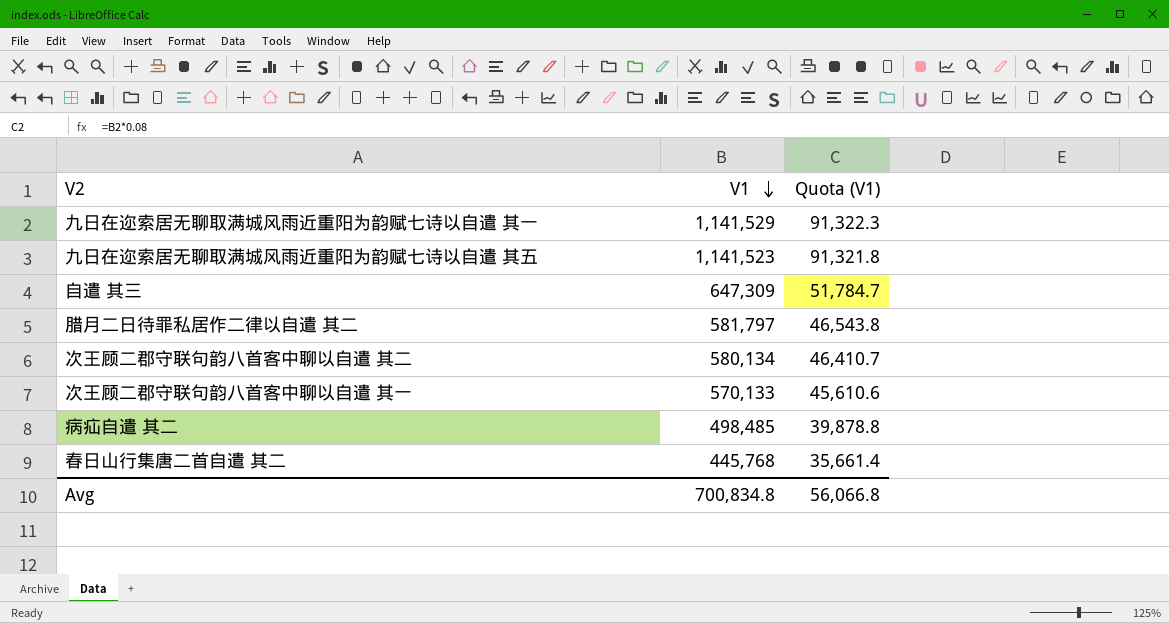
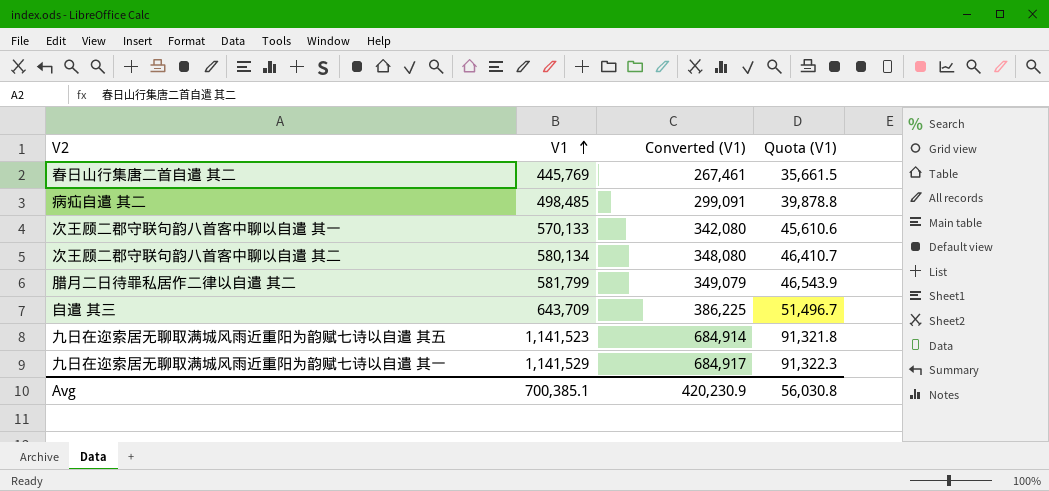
row order: V1 descending -> V1 ascending
column Converted (V1) | formula: none -> [V1] * 0.6
春日山行集唐二首自遣 其二 | V1: 445,768 -> 445,769
春日山行集唐二首自遣 其二 | Quota (V1): 35,661.4 -> 35,661.5
腊月二日待罪私居作二律以自遣 其二 | V1: 581,797 -> 581,799
腊月二日待罪私居作二律以自遣 其二 | Quota (V1): 46,543.8 -> 46,543.9
自遣 其三 | V1: 647,309 -> 643,709
自遣 其三 | Quota (V1): 51,784.7 -> 51,496.7
Avg | V1: 700,834.8 -> 700,385.1
Avg | Quota (V1): 56,066.8 -> 56,030.8

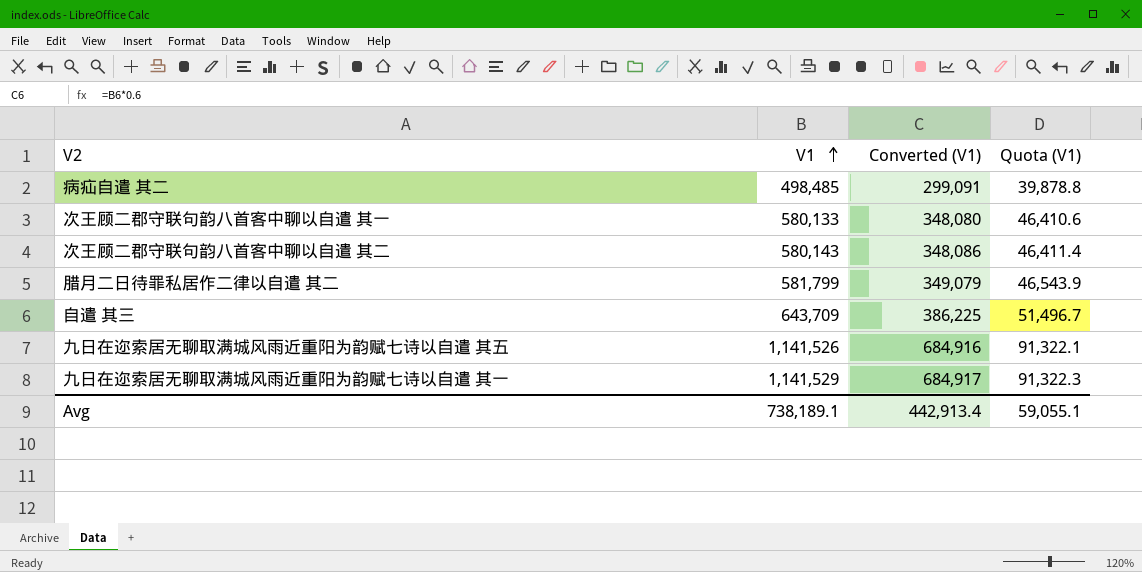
row 春日山行集唐二首自遣 其二: 445,769 | 267,461 | 35,661.5 -> none
次王顾二郡守联句韵八首客中聊以自遣 其一 | V1: 570,133 -> 580,133
次王顾二郡守联句韵八首客中聊以自遣 其一 | Converted (V1): 342,080 -> 348,080
次王顾二郡守联句韵八首客中聊以自遣 其一 | Quota (V1): 45,610.6 -> 46,410.6
次王顾二郡守联句韵八首客中聊以自遣 其二 | V1: 580,134 -> 580,143
次王顾二郡守联句韵八首客中聊以自遣 其二 | Converted (V1): 348,080 -> 348,086
次王顾二郡守联句韵八首客中聊以自遣 其二 | Quota (V1): 46,410.7 -> 46,411.4
九日在迩索居无聊取满城风雨近重阳为韵赋七诗以自遣 其五 | V1: 1,141,523 -> 1,141,526
九日在迩索居无聊取满城风雨近重阳为韵赋七诗以自遣 其五 | Converted (V1): 684,914 -> 684,916
九日在迩索居无聊取满城风雨近重阳为韵赋七诗以自遣 其五 | Quota (V1): 91,321.8 -> 91,322.1
Avg | V1: 700,385.1 -> 738,189.1
Avg | Converted (V1): 420,230.9 -> 442,913.4
Avg | Quota (V1): 56,030.8 -> 59,055.1

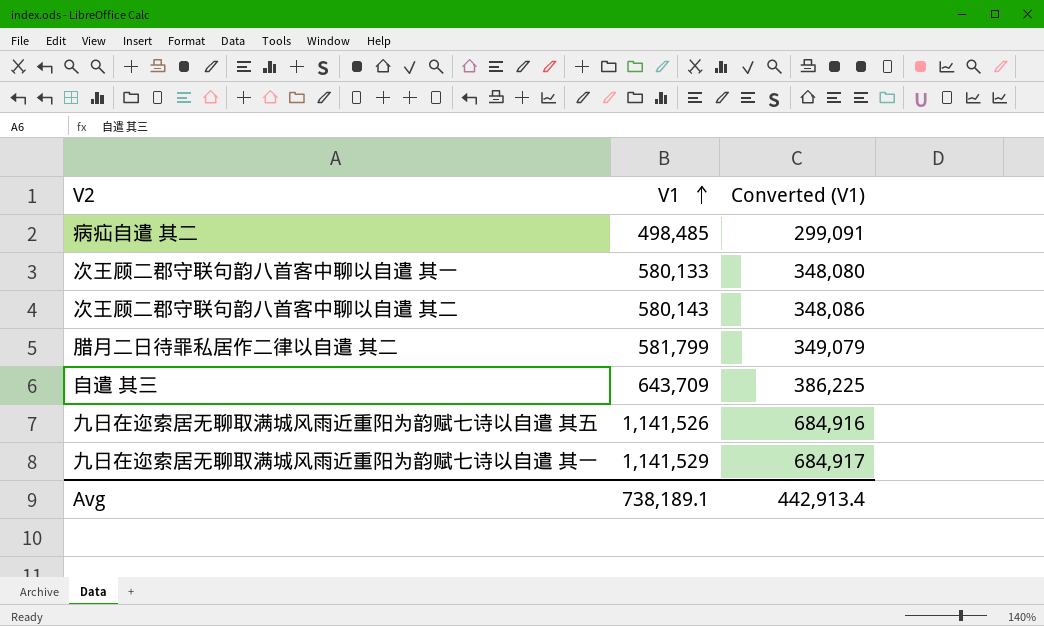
column Quota (V1) | formula: [V1] * 0.08 -> none

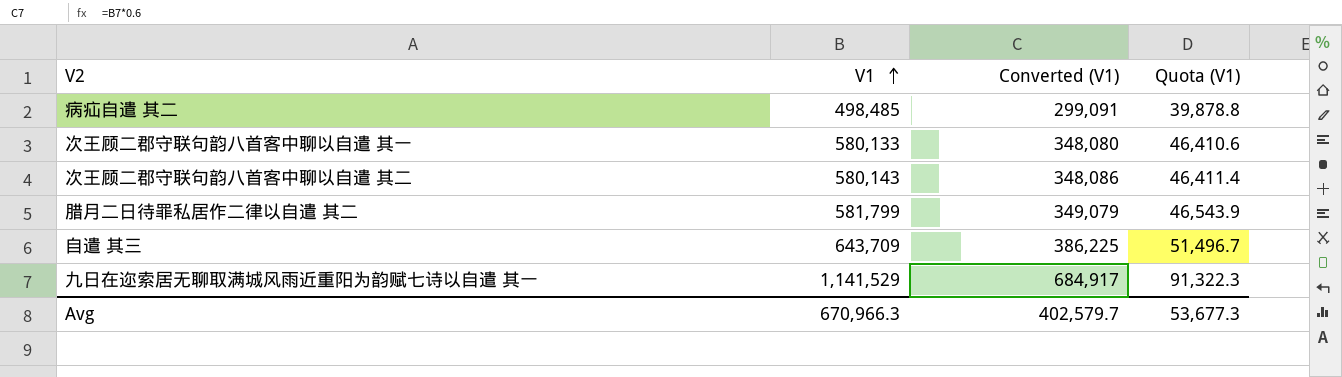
column Quota (V1) | formula: none -> [V1] * 0.08
row 九日在迩索居无聊取满城风雨近重阳为韵赋七诗以自遣 其五: 1,141,526 | 684,916 -> none
Avg | V1: 738,189.1 -> 670,966.3
Avg | Converted (V1): 442,913.4 -> 402,579.7

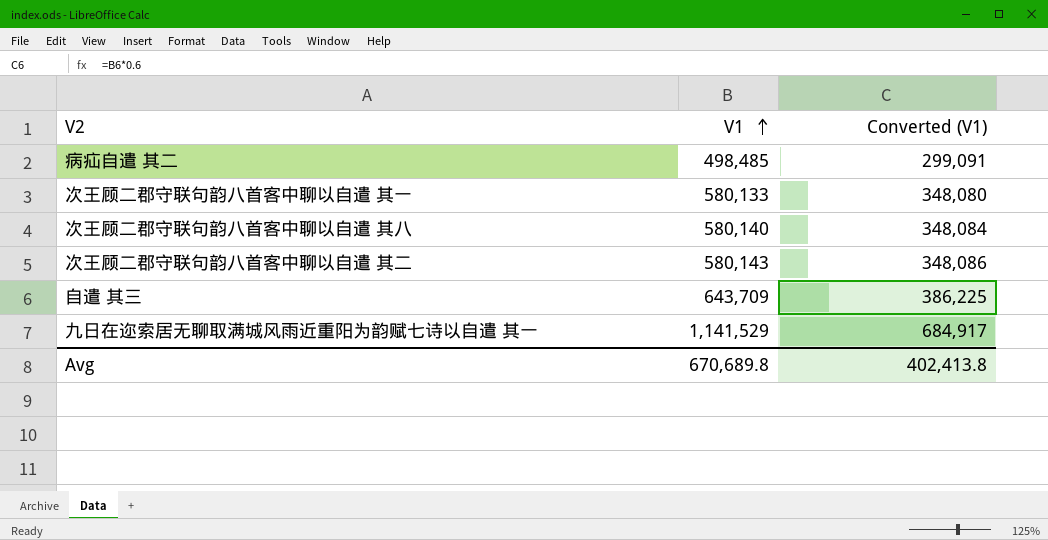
column Quota (V1) | formula: [V1] * 0.08 -> none
row 腊月二日待罪私居作二律以自遣 其二: 581,799 | 349,079 | 46,543.9 -> none
row 次王顾二郡守联句韵八首客中聊以自遣 其八: none -> 580,140 | 348,084
Avg | V1: 670,966.3 -> 670,689.8
Avg | Converted (V1): 402,579.7 -> 402,413.8

